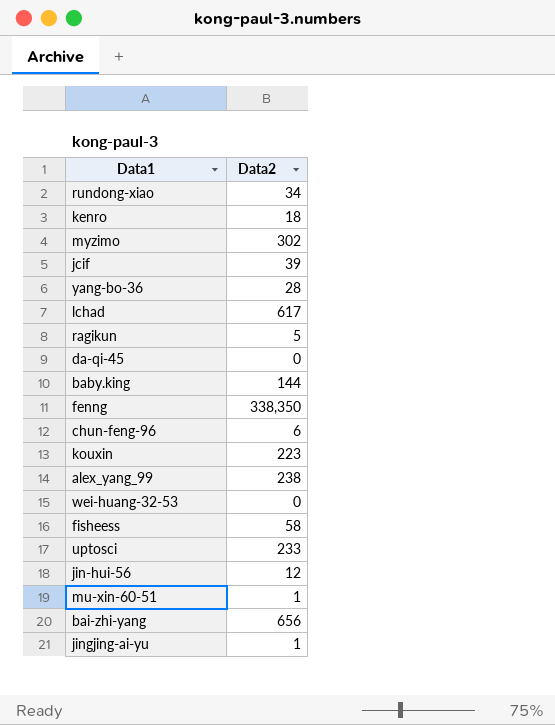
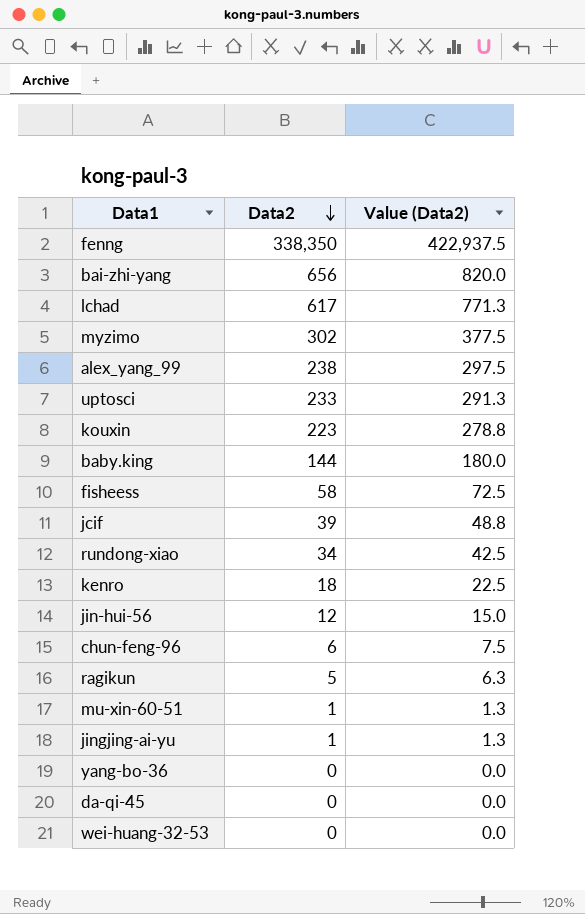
row order: none -> Data2 descending
column Value (Data2) | formula: none -> [Data2] * 1.25
yang-bo-36 | Data2: 28 -> 0

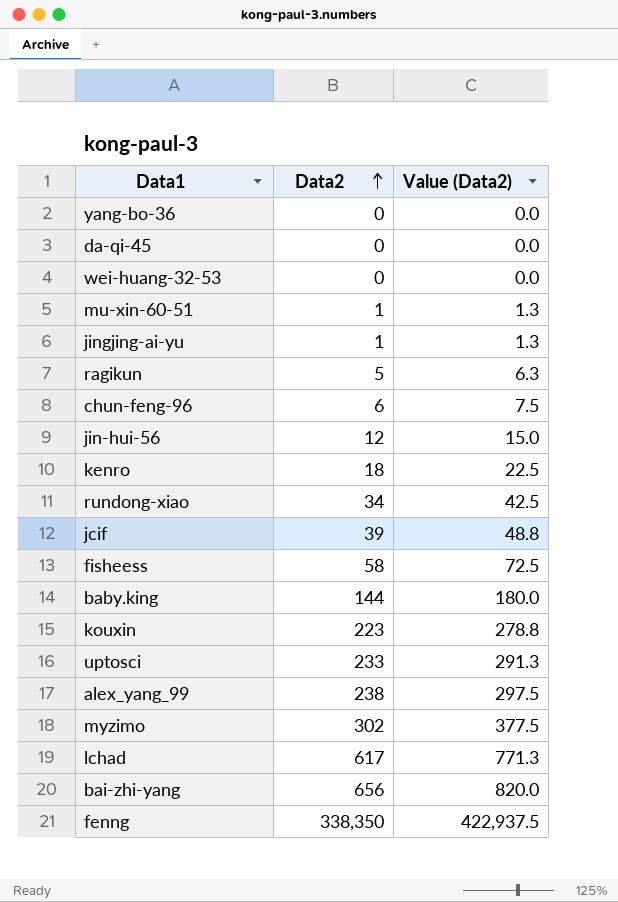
row order: Data2 descending -> Data2 ascending

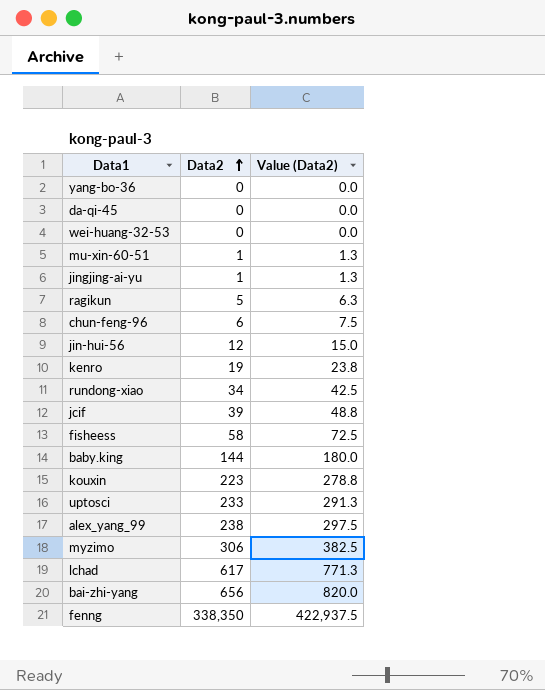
kenro | Data2: 18 -> 19
kenro | Value (Data2): 22.5 -> 23.8
myzimo | Data2: 302 -> 306
myzimo | Value (Data2): 377.5 -> 382.5

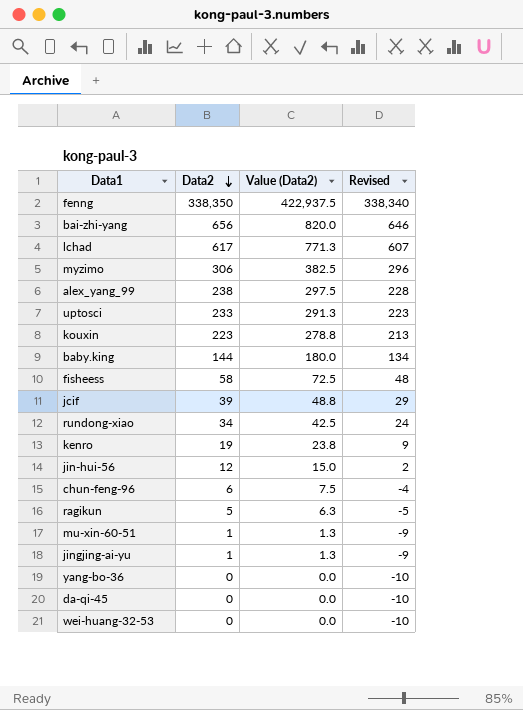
row order: Data2 ascending -> Data2 descending
column Revised | formula: none -> [Data2] - 10

